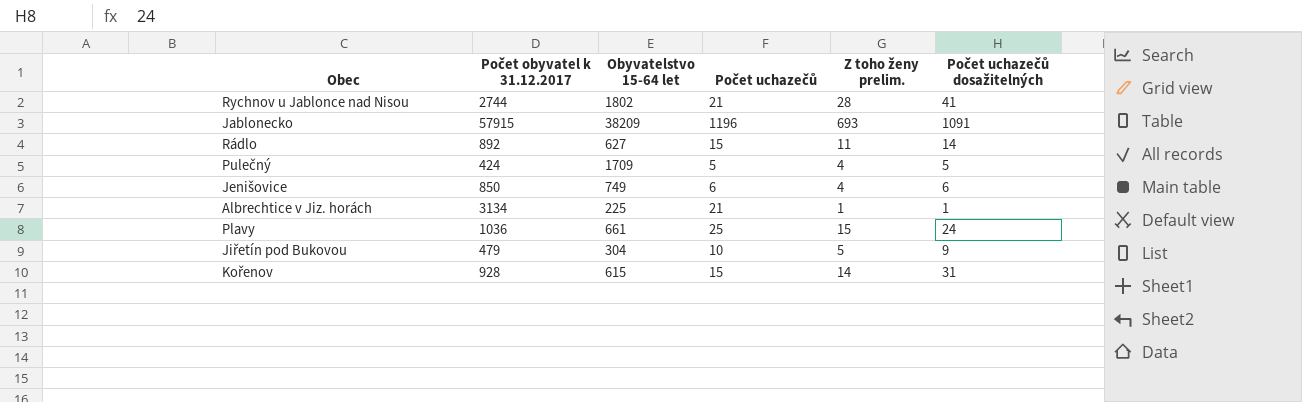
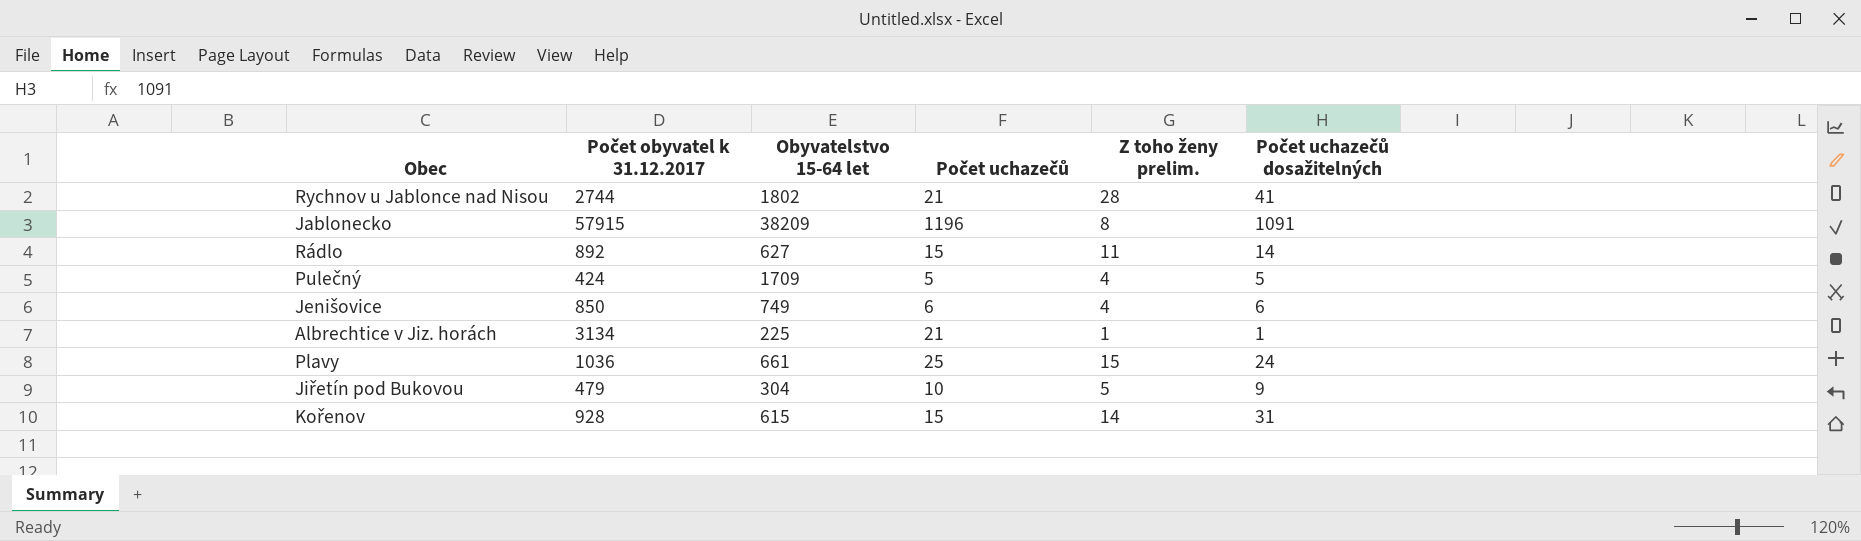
Jablonecko | Z toho ženy prelim.: 693 -> 8

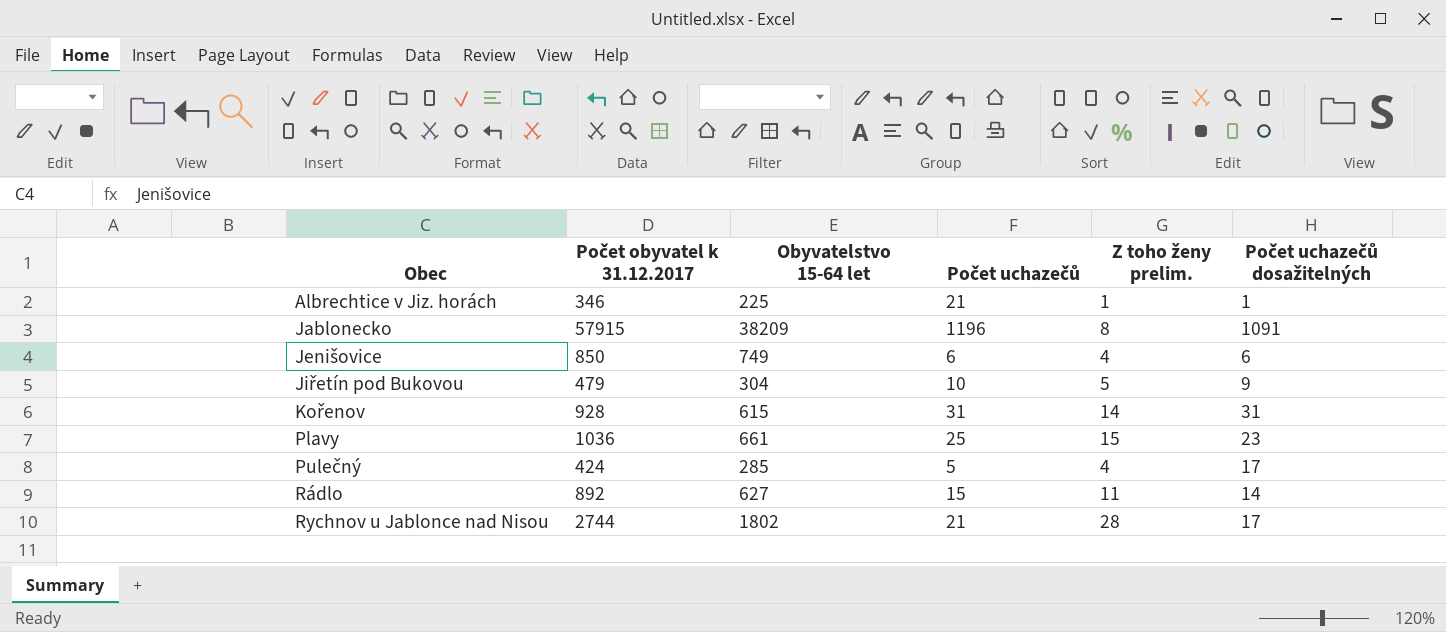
row order: none -> Obec ascending
Albrechtice v Jiz. horách | Počet obyvatel k 31.12.2017: 3134 -> 346
Kořenov | Počet uchazečů: 15 -> 31
Plavy | Počet uchazečů dosažitelných: 24 -> 23
Pulečný | Obyvatelstvo 15-64 let: 1709 -> 285
Pulečný | Počet uchazečů dosažitelných: 5 -> 17
Rychnov u Jablonce nad Nisou | Počet uchazečů dosažitelných: 41 -> 17

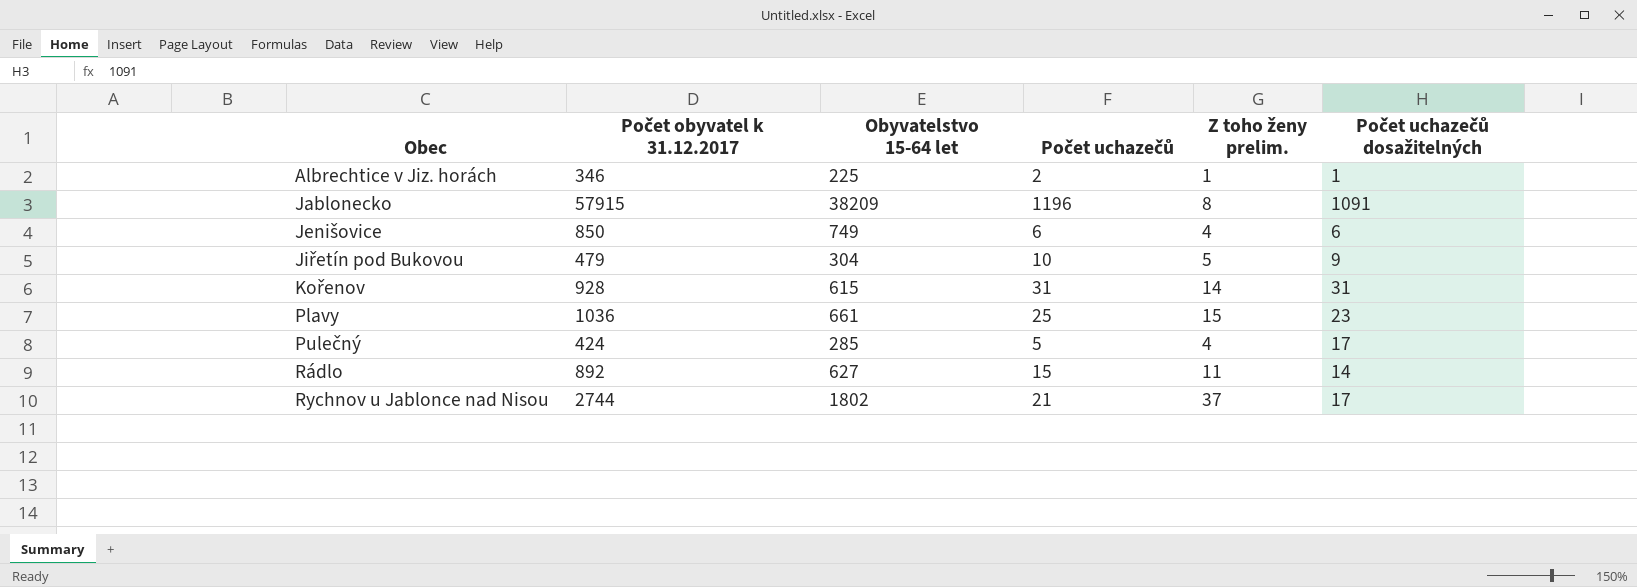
Albrechtice v Jiz. horách | Počet uchazečů: 21 -> 2
Rychnov u Jablonce nad Nisou | Z toho ženy prelim.: 28 -> 37

